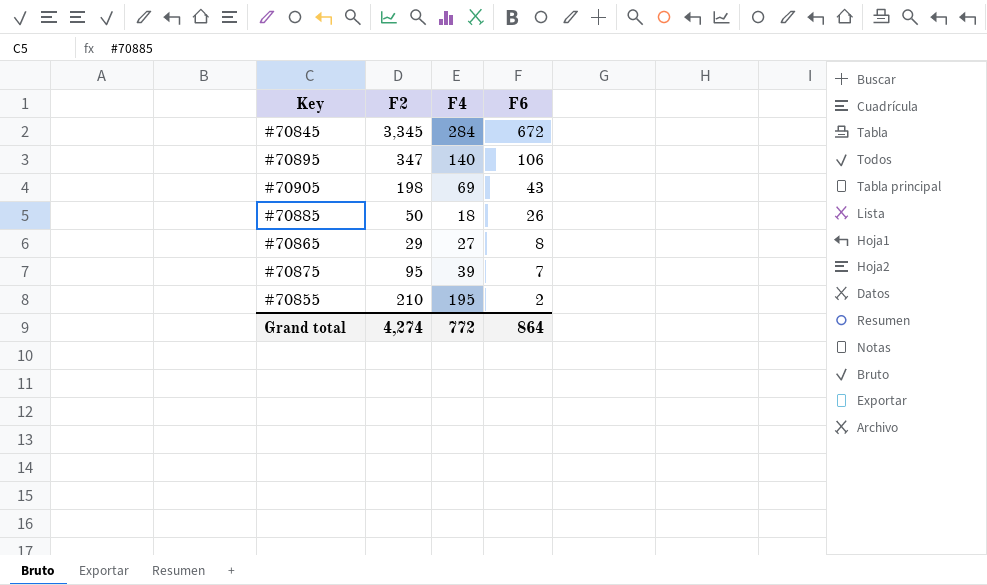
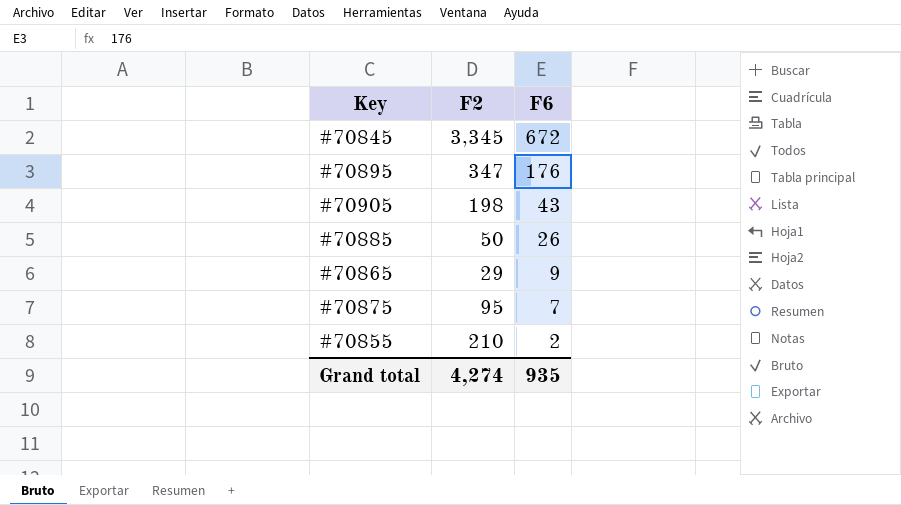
column F4 | position: 3 -> none
#70895 | F6: 106 -> 176
#70865 | F6: 8 -> 9
Grand total | F6: 864 -> 935

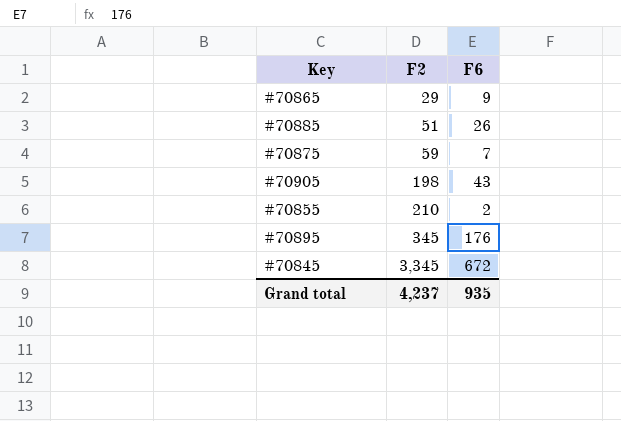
row order: F6 descending -> F2 ascending
#70885 | F2: 50 -> 51
#70875 | F2: 95 -> 59
#70895 | F2: 347 -> 345
Grand total | F2: 4,274 -> 4,237

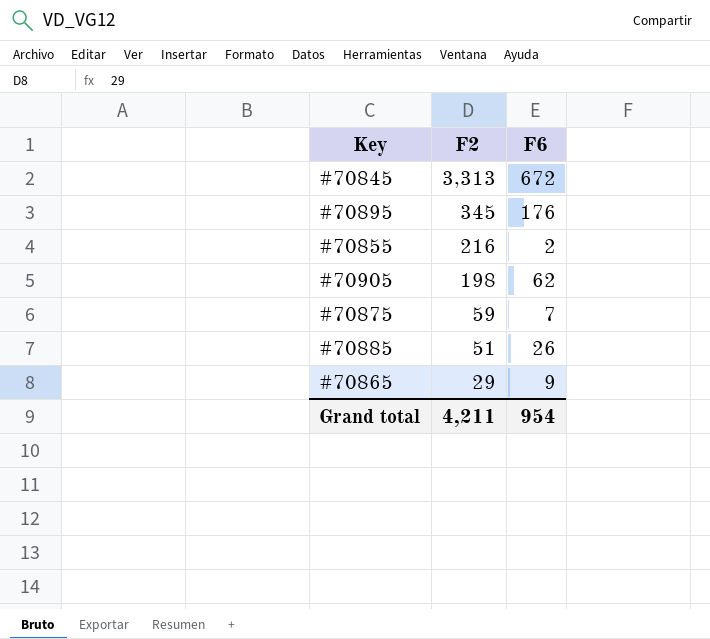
row order: F2 ascending -> F2 descending
#70845 | F2: 3,345 -> 3,313
#70855 | F2: 210 -> 216
#70905 | F6: 43 -> 62
Grand total | F2: 4,237 -> 4,211
Grand total | F6: 935 -> 954

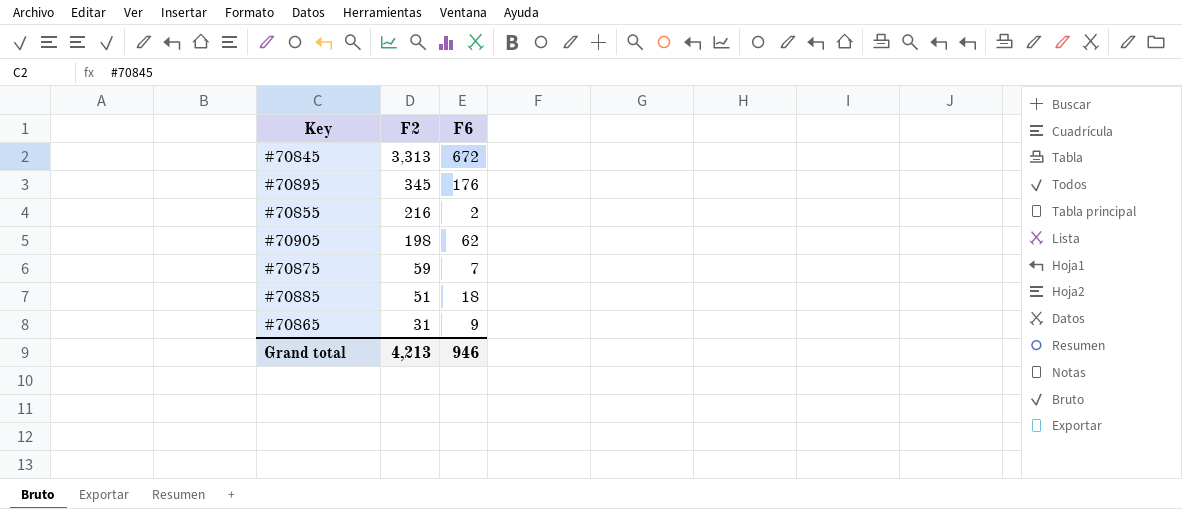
#70885 | F6: 26 -> 18
#70865 | F2: 29 -> 31
Grand total | F2: 4,211 -> 4,213
Grand total | F6: 954 -> 946

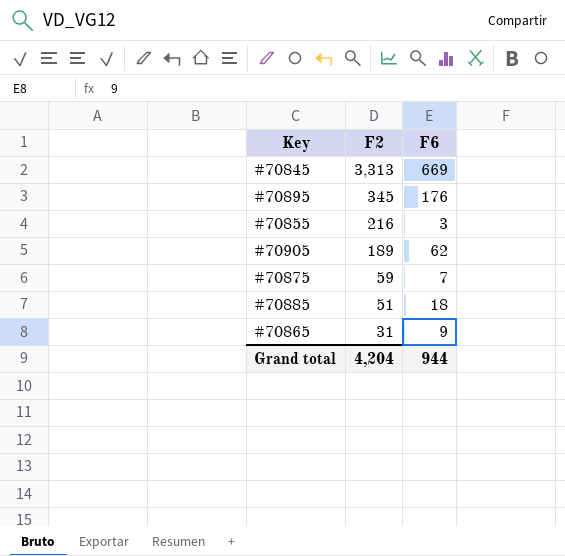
#70845 | F6: 672 -> 669
#70855 | F6: 2 -> 3
#70905 | F2: 198 -> 189
Grand total | F2: 4,213 -> 4,204
Grand total | F6: 946 -> 944

